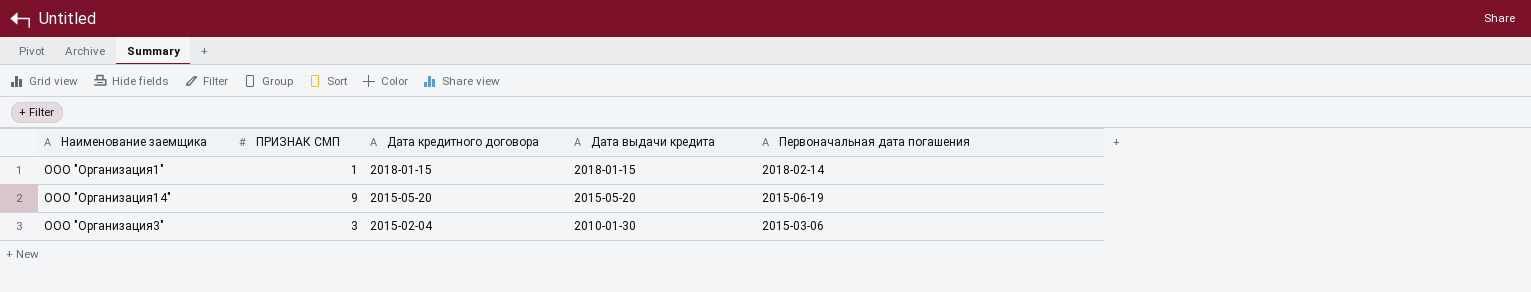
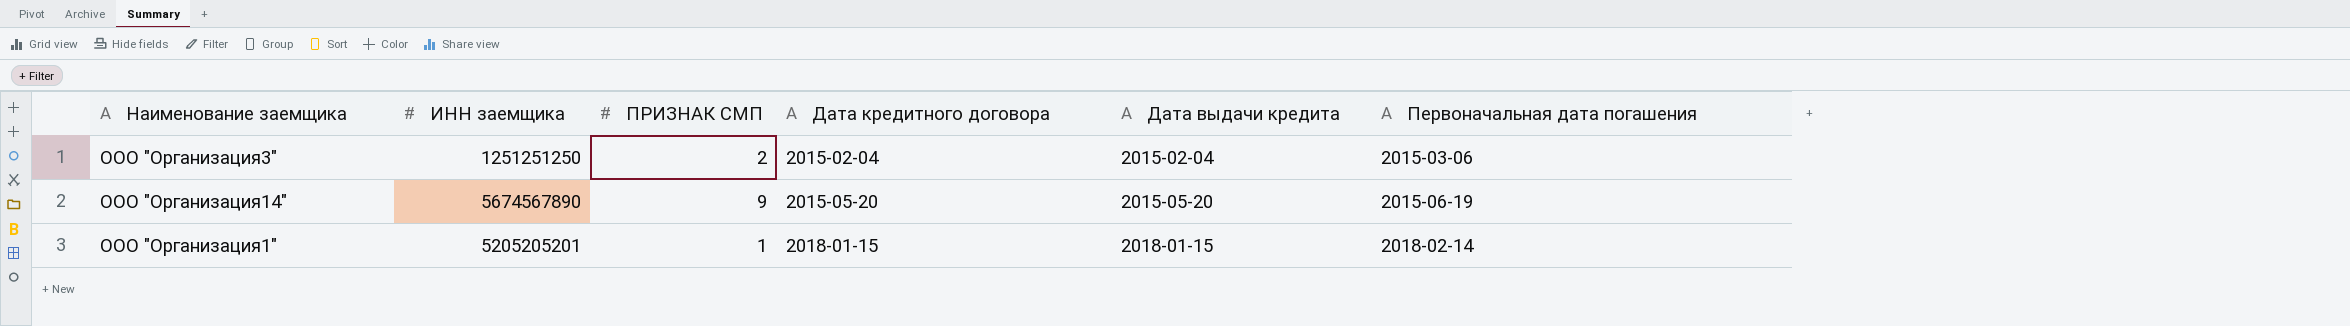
row order: Дата кредитного договора descending -> Дата кредитного договора ascending
column ИНН заемщика | position: none -> 2
ООО "Организация3" | ПРИЗНАК СМП: 3 -> 2
ООО "Организация3" | Дата выдачи кредита: 2010-01-30 -> 2015-02-04

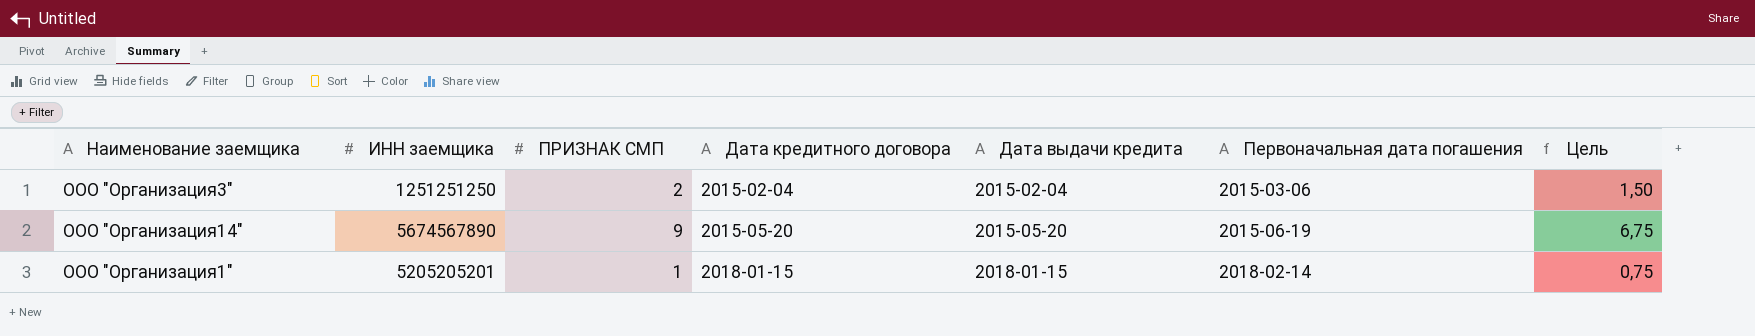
column Цель | formula: none -> [ПРИЗНАК СМП] * 0,75

